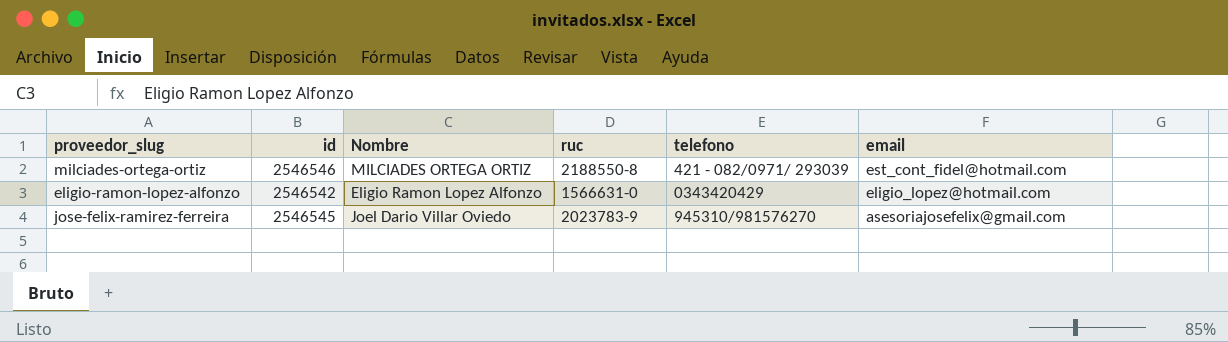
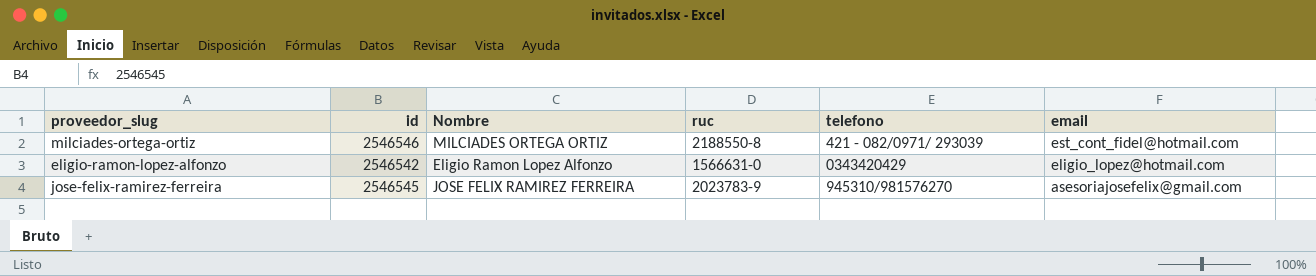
jose-felix-ramirez-ferreira | Nombre: Joel Dario Villar Oviedo -> JOSE FELIX RAMIREZ FERREIRA

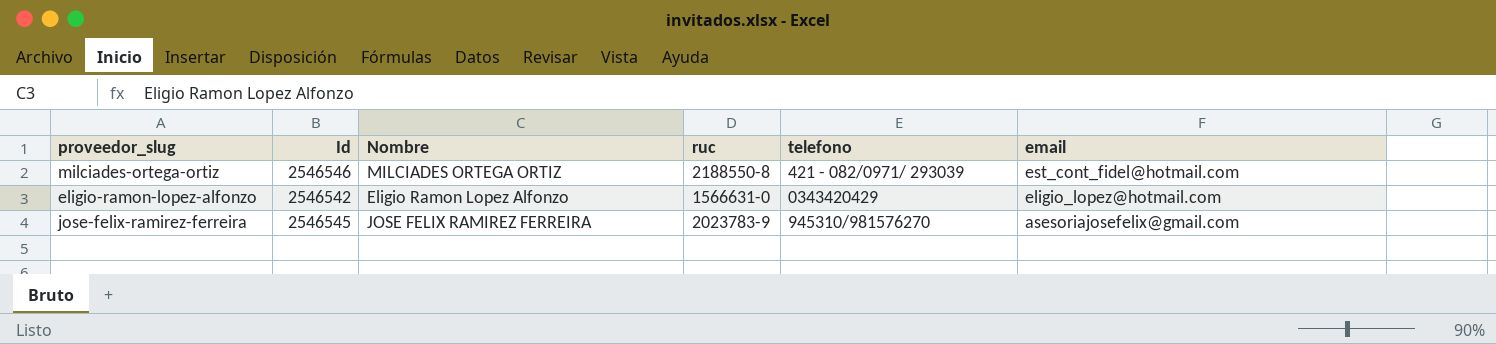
column name: id -> Id

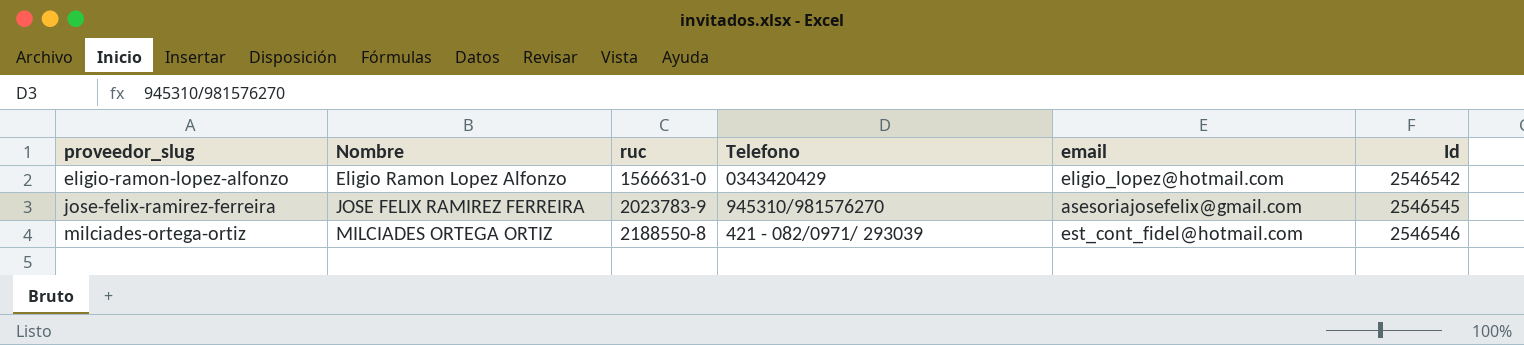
row order: email descending -> proveedor_slug ascending
column name: telefono -> Telefono
column Id | position: 2 -> 6

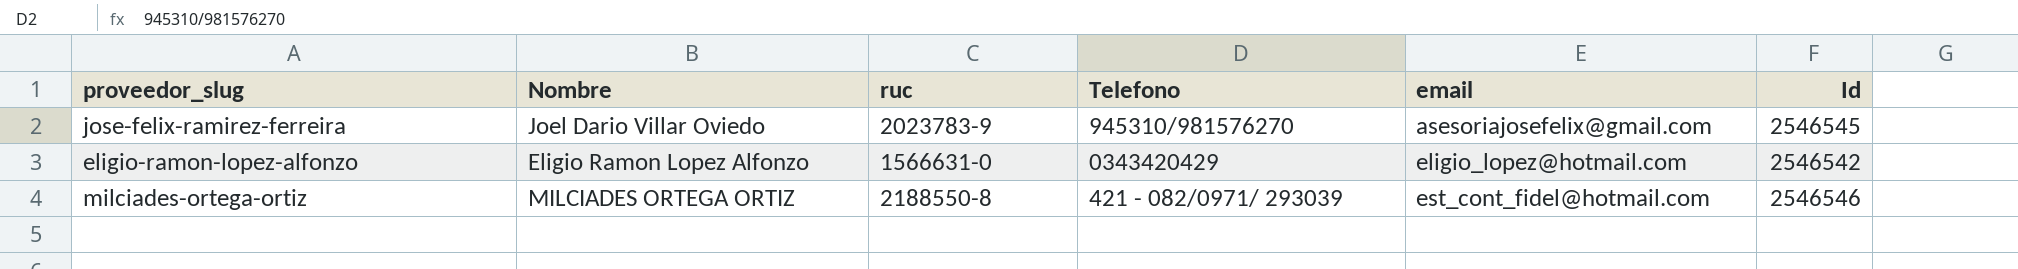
row order: proveedor_slug ascending -> email ascending
jose-felix-ramirez-ferreira | Nombre: JOSE FELIX RAMIREZ FERREIRA -> Joel Dario Villar Oviedo

